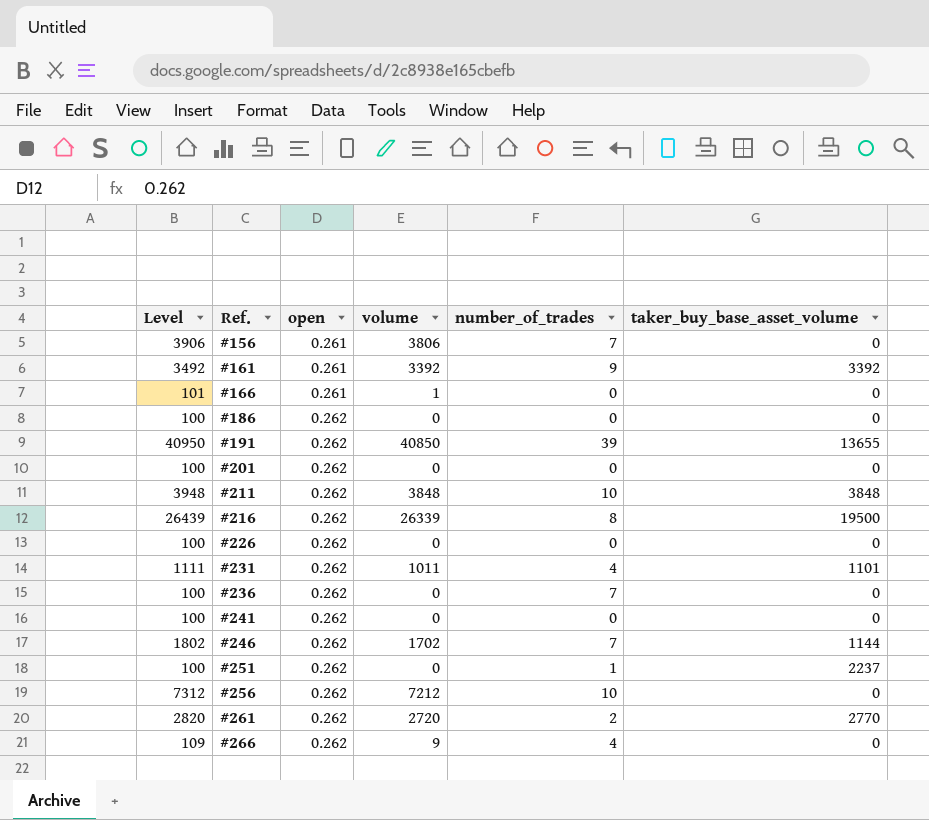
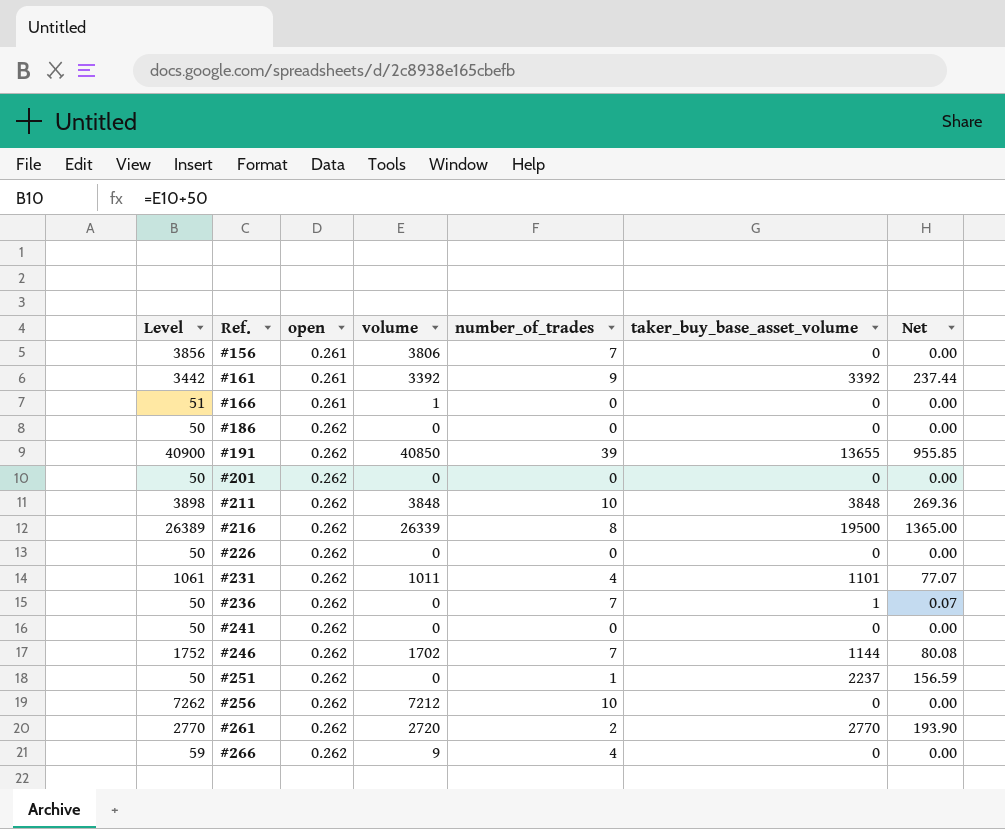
column Level | formula: [volume] + 100 -> [volume] + 50
column Net | formula: none -> [taker_buy_base_asset_volume] * 0.07
#236 | taker_buy_base_asset_volume: 0 -> 1

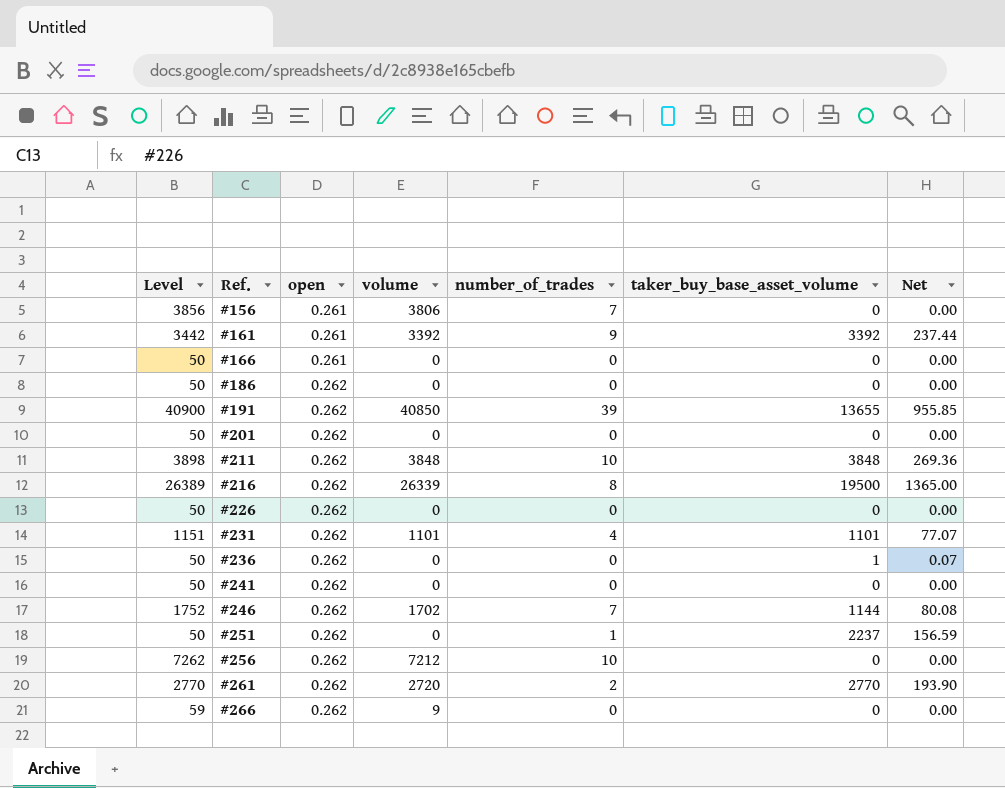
#166 | Level: 51 -> 50
#166 | volume: 1 -> 0
#231 | Level: 1061 -> 1151
#231 | volume: 1011 -> 1101
#236 | number_of_trades: 7 -> 0
#266 | number_of_trades: 4 -> 0

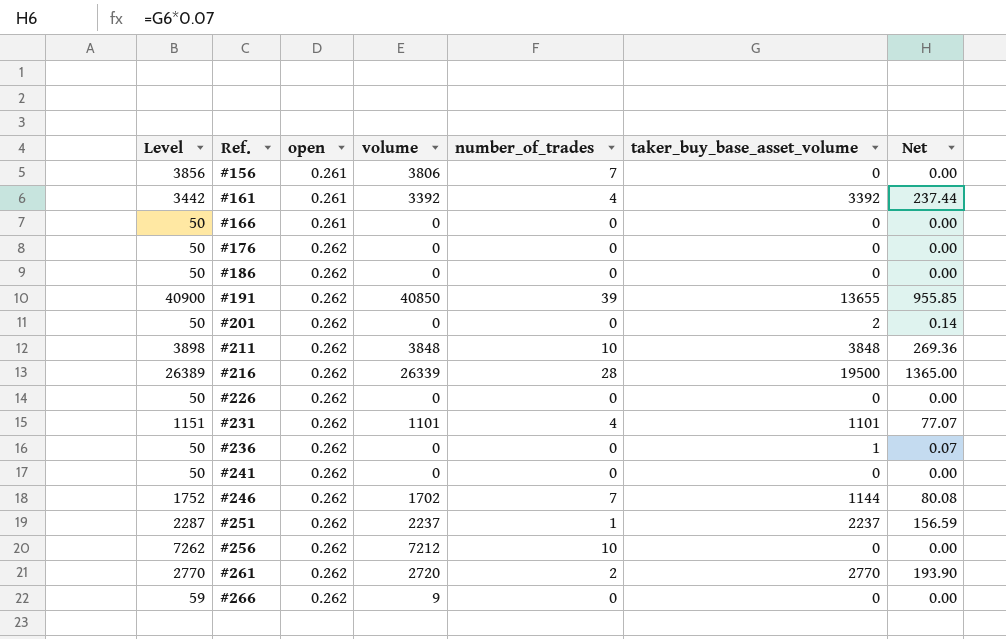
#161 | number_of_trades: 9 -> 4
row #176: none -> 50 | 0.262 | 0 | 0 | 0 | 0.00
#201 | taker_buy_base_asset_volume: 0 -> 2
#201 | Net: 0.00 -> 0.14
#216 | number_of_trades: 8 -> 28
#251 | Level: 50 -> 2287
#251 | volume: 0 -> 2237

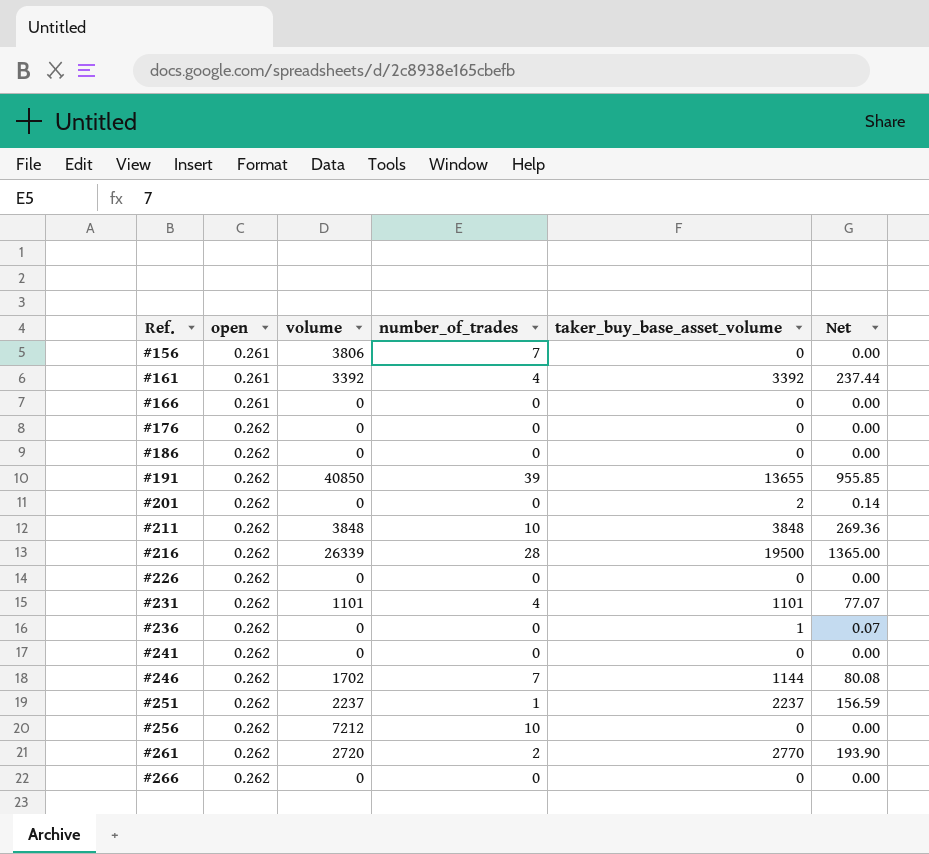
column Level | formula: [volume] + 50 -> none
#266 | volume: 9 -> 0

